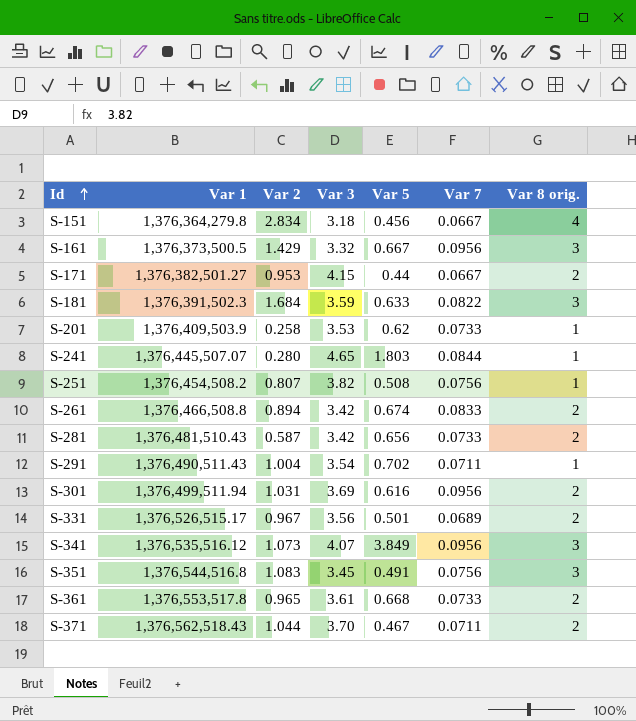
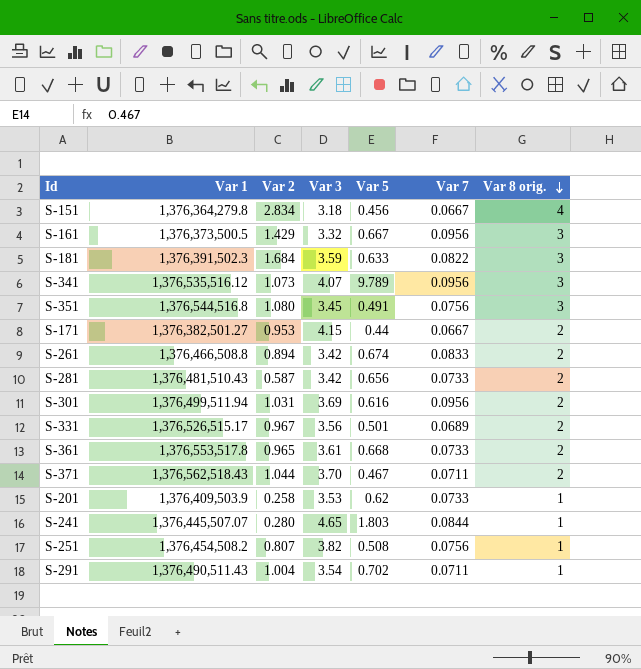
row order: Id ascending -> Var 8 orig. descending
S-341 | Var 5: 3.849 -> 9.789
S-351 | Var 2: 1.083 -> 1.080

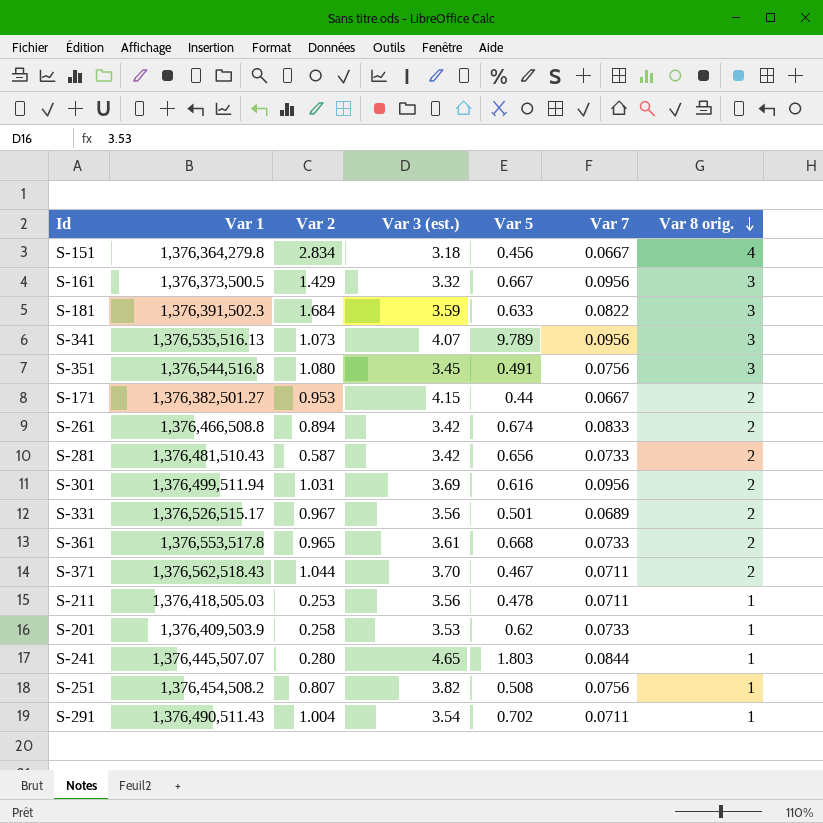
column name: Var 3 -> Var 3 (est.)
S-341 | Var 1: 1,376,535,516.12 -> 1,376,535,516.13
row S-211: none -> 1,376,418,505.03 | 0.253 | 3.56 | 0.478 | 0.0711 | 1

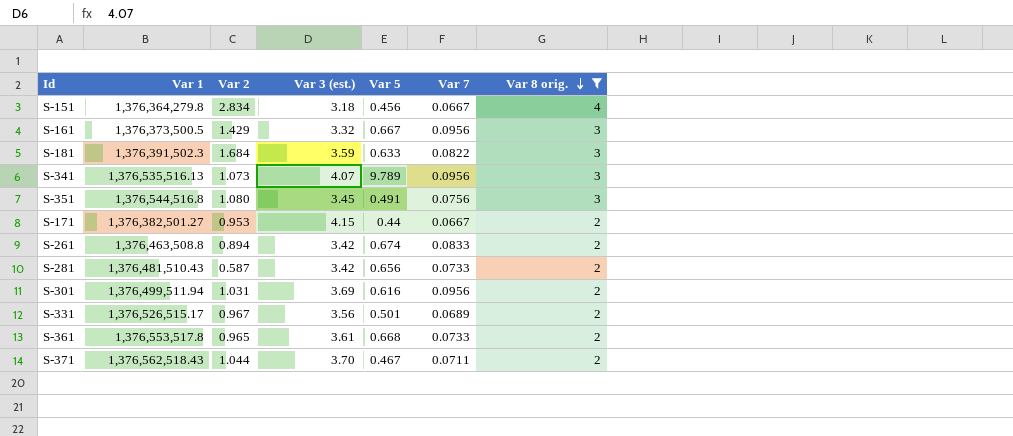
filter: none -> Var 8 orig. != 1
S-261 | Var 1: 1,376,466,508.8 -> 1,376,463,508.8

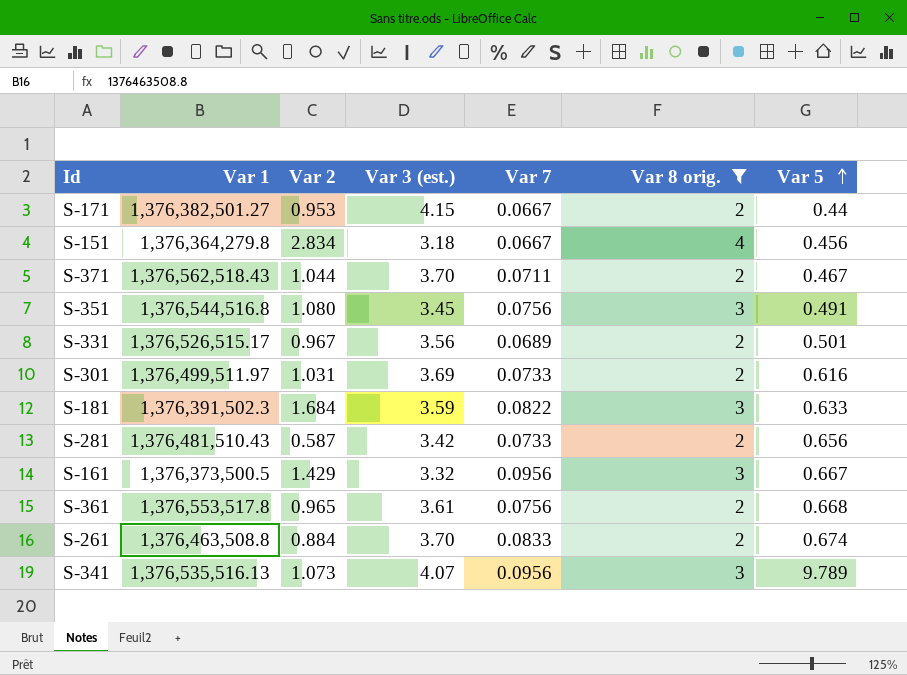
row order: Var 8 orig. descending -> Var 5 ascending
column Var 5 | position: 5 -> 7
S-301 | Var 1: 1,376,499,511.94 -> 1,376,499,511.97
S-301 | Var 7: 0.0956 -> 0.0733
S-361 | Var 7: 0.0733 -> 0.0756
S-261 | Var 2: 0.894 -> 0.884
S-261 | Var 3 (est.): 3.42 -> 3.70

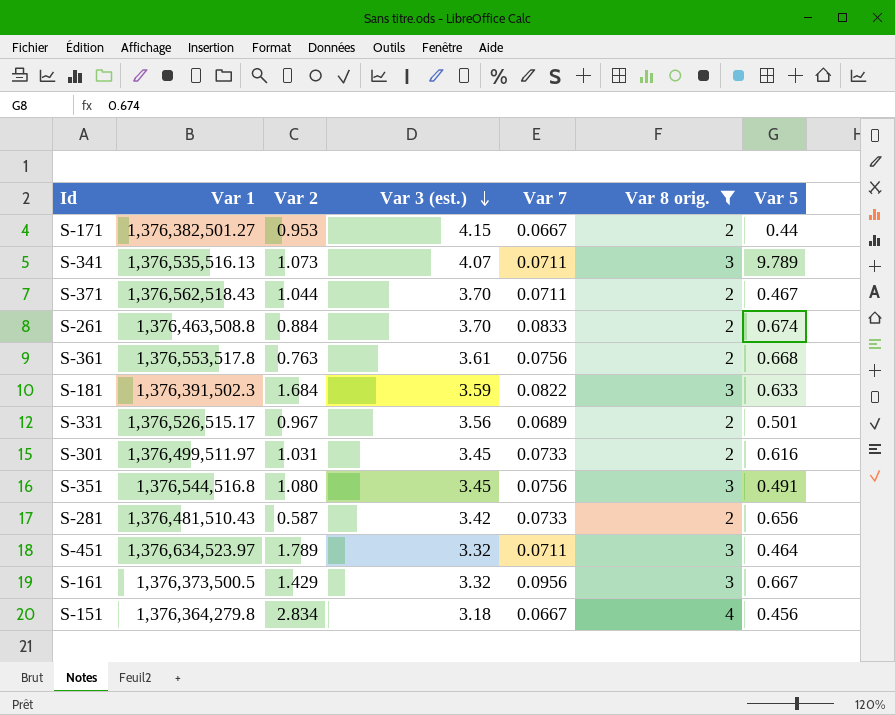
row order: Var 5 ascending -> Var 3 (est.) descending
S-341 | Var 7: 0.0956 -> 0.0711
S-361 | Var 2: 0.965 -> 0.763
S-301 | Var 3 (est.): 3.69 -> 3.45
row S-451: none -> 1,376,634,523.97 | 1.789 | 3.32 | 0.0711 | 3 | 0.464

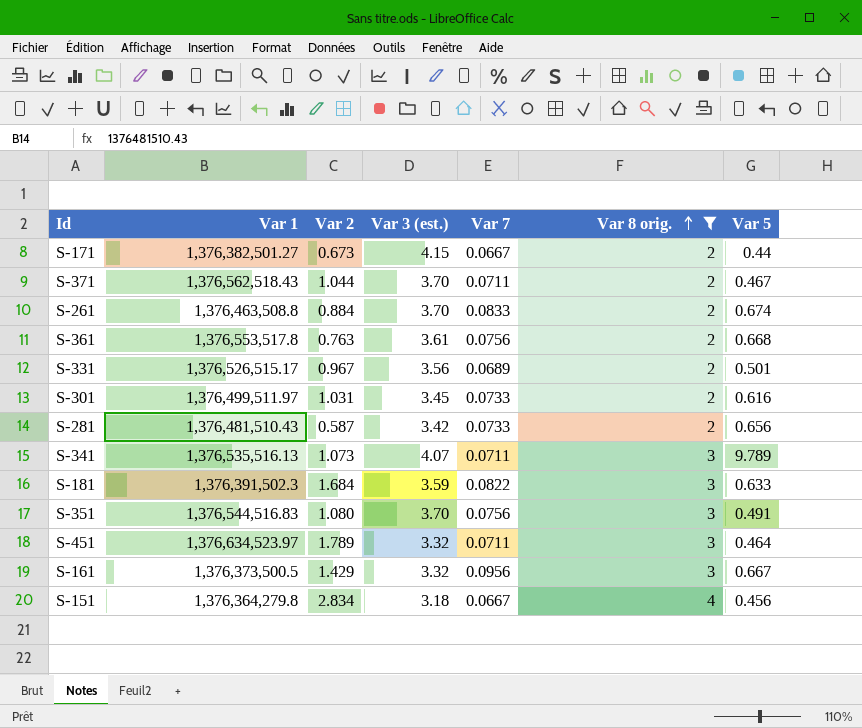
row order: Var 3 (est.) descending -> Var 8 orig. ascending
S-171 | Var 2: 0.953 -> 0.673
S-351 | Var 1: 1,376,544,516.8 -> 1,376,544,516.83
S-351 | Var 3 (est.): 3.45 -> 3.70

